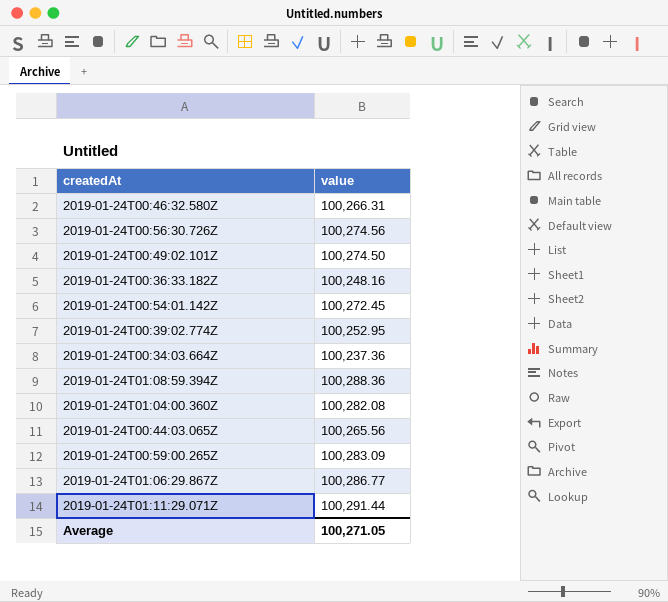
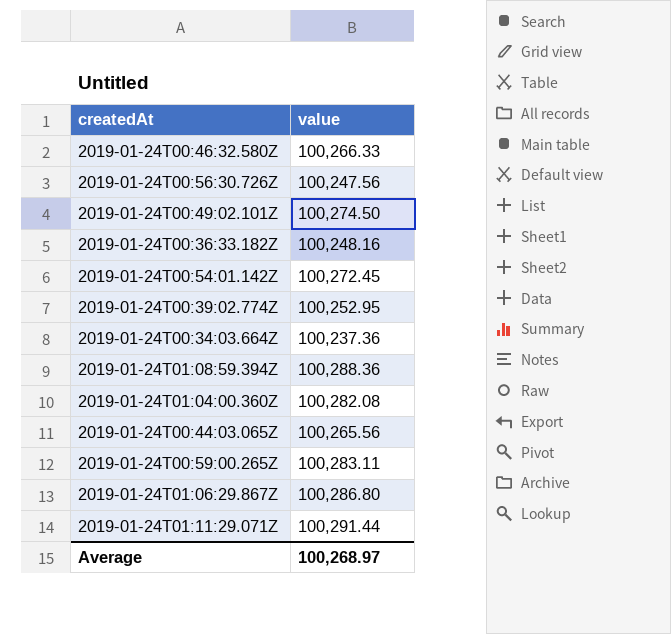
2019-01-24T00:46:32.580Z | value: 100,266.31 -> 100,266.33
2019-01-24T00:56:30.726Z | value: 100,274.56 -> 100,247.56
2019-01-24T00:59:00.265Z | value: 100,283.09 -> 100,283.11
2019-01-24T01:06:29.867Z | value: 100,286.77 -> 100,286.80
Average | value: 100,271.05 -> 100,268.97

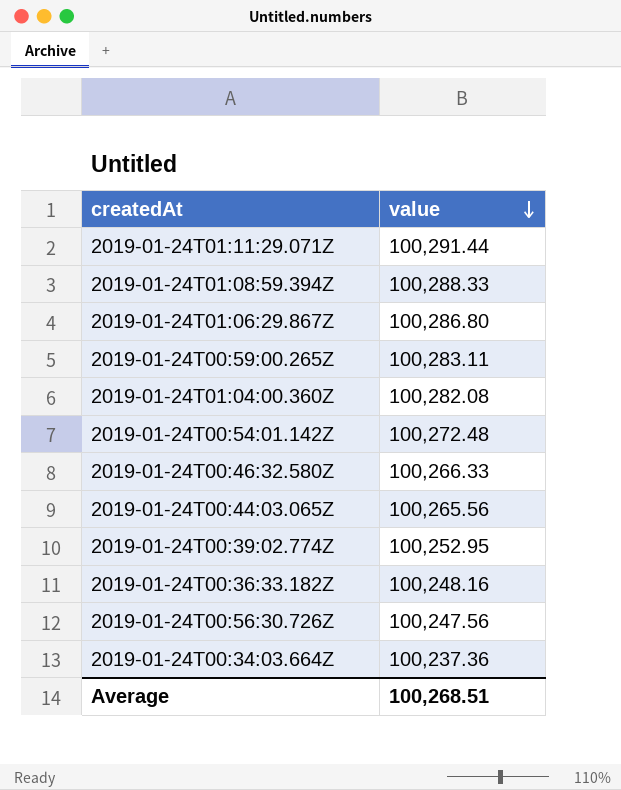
row order: none -> value descending
row 2019-01-24T00:49:02.101Z: 100,274.50 -> none
2019-01-24T01:08:59.394Z | value: 100,288.36 -> 100,288.33
2019-01-24T00:54:01.142Z | value: 100,272.45 -> 100,272.48
Average | value: 100,268.97 -> 100,268.51

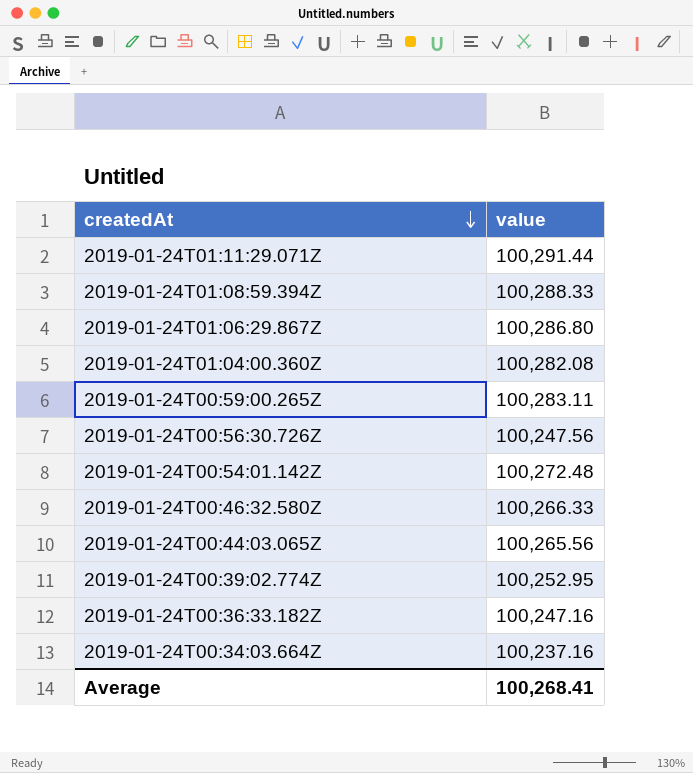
row order: value descending -> createdAt descending
2019-01-24T00:36:33.182Z | value: 100,248.16 -> 100,247.16
2019-01-24T00:34:03.664Z | value: 100,237.36 -> 100,237.16
Average | value: 100,268.51 -> 100,268.41

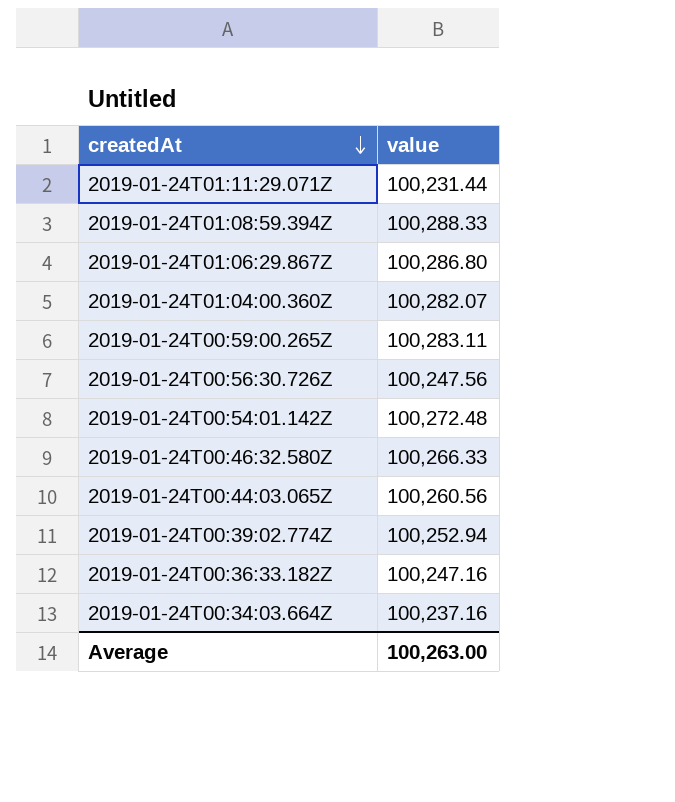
2019-01-24T01:11:29.071Z | value: 100,291.44 -> 100,231.44
2019-01-24T01:04:00.360Z | value: 100,282.08 -> 100,282.07
2019-01-24T00:44:03.065Z | value: 100,265.56 -> 100,260.56
2019-01-24T00:39:02.774Z | value: 100,252.95 -> 100,252.94
Average | value: 100,268.41 -> 100,263.00

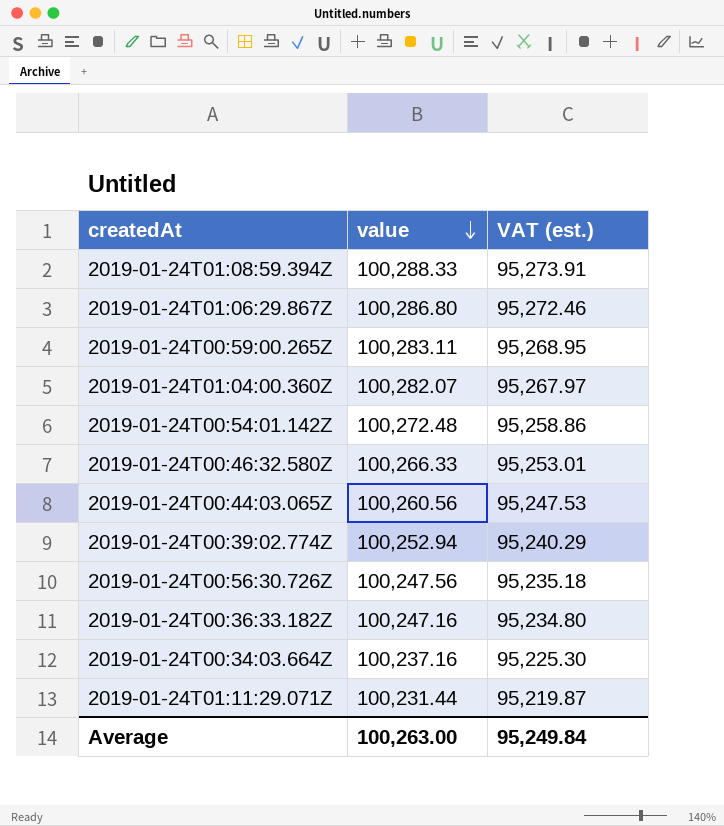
row order: createdAt descending -> value descending
column VAT (est.) | formula: none -> [value] * 0.95

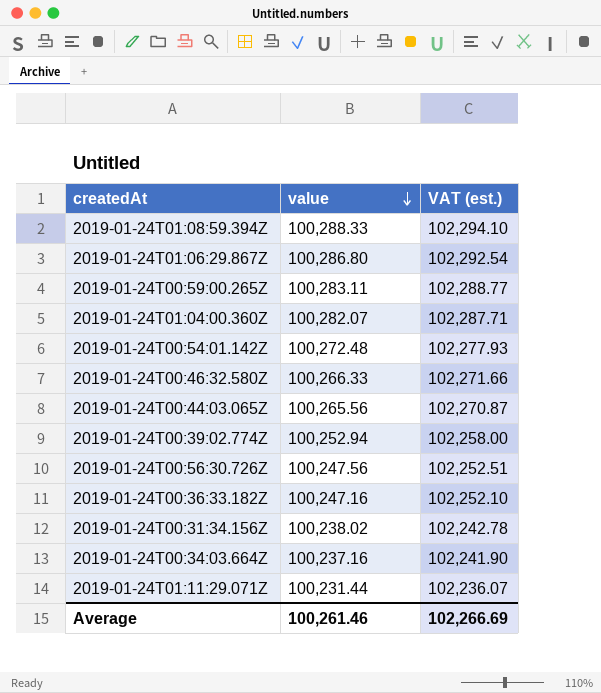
column VAT (est.) | formula: [value] * 0.95 -> [value] * 1.02
2019-01-24T00:44:03.065Z | value: 100,260.56 -> 100,265.56
row 2019-01-24T00:31:34.156Z: none -> 100,238.02 | 102,242.78
Average | value: 100,263.00 -> 100,261.46
Average | VAT (est.): 95,249.84 -> 102,266.69

